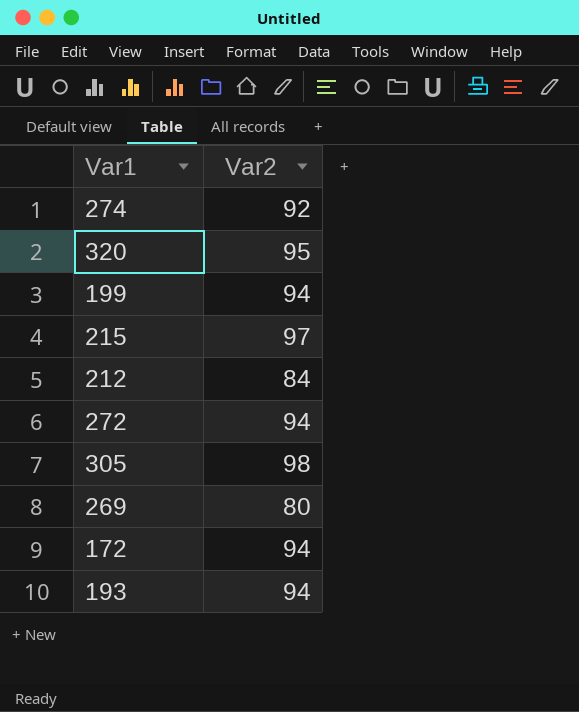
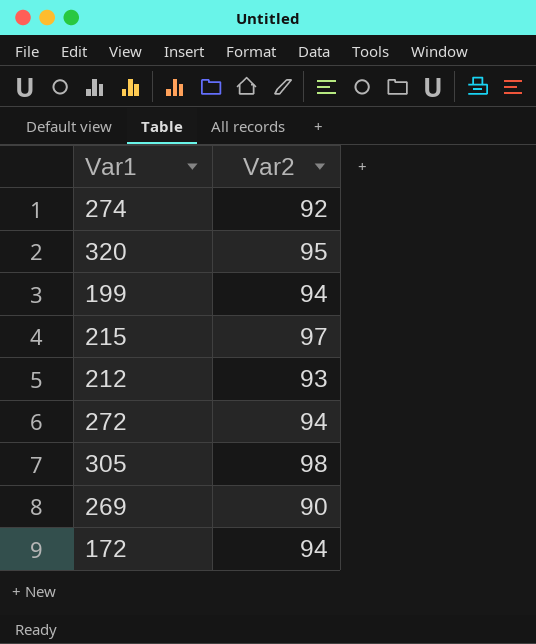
row 193: 94 -> none
212 | Var2: 84 -> 93
269 | Var2: 80 -> 90

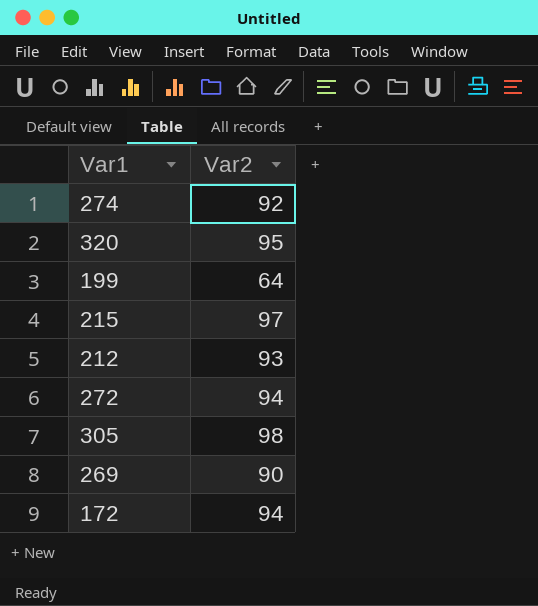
199 | Var2: 94 -> 64

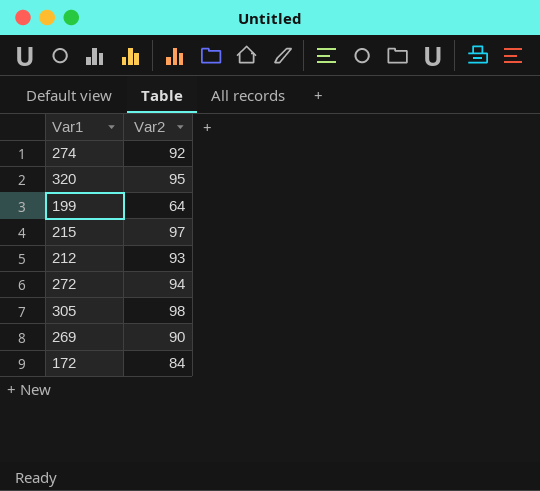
172 | Var2: 94 -> 84

